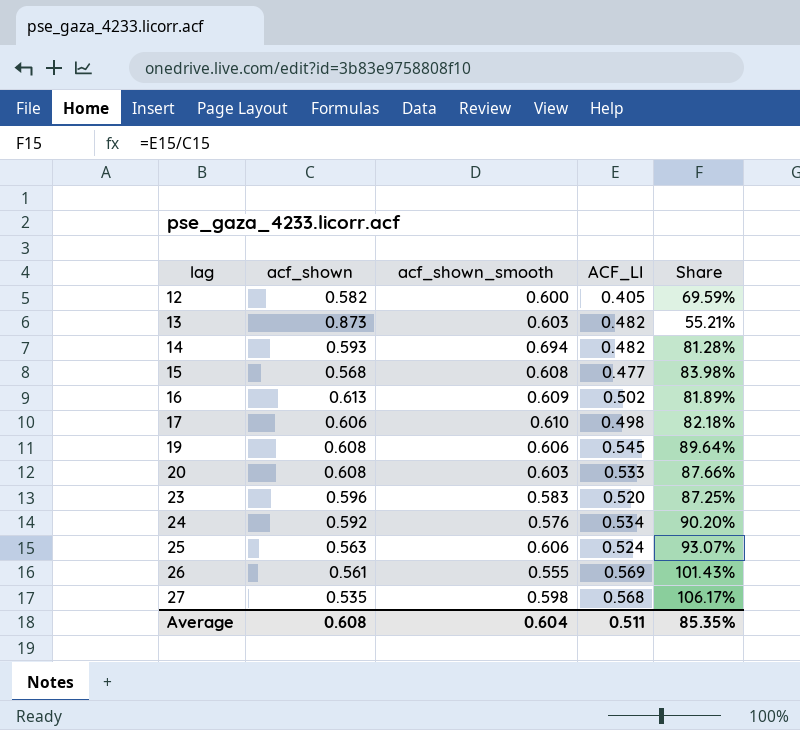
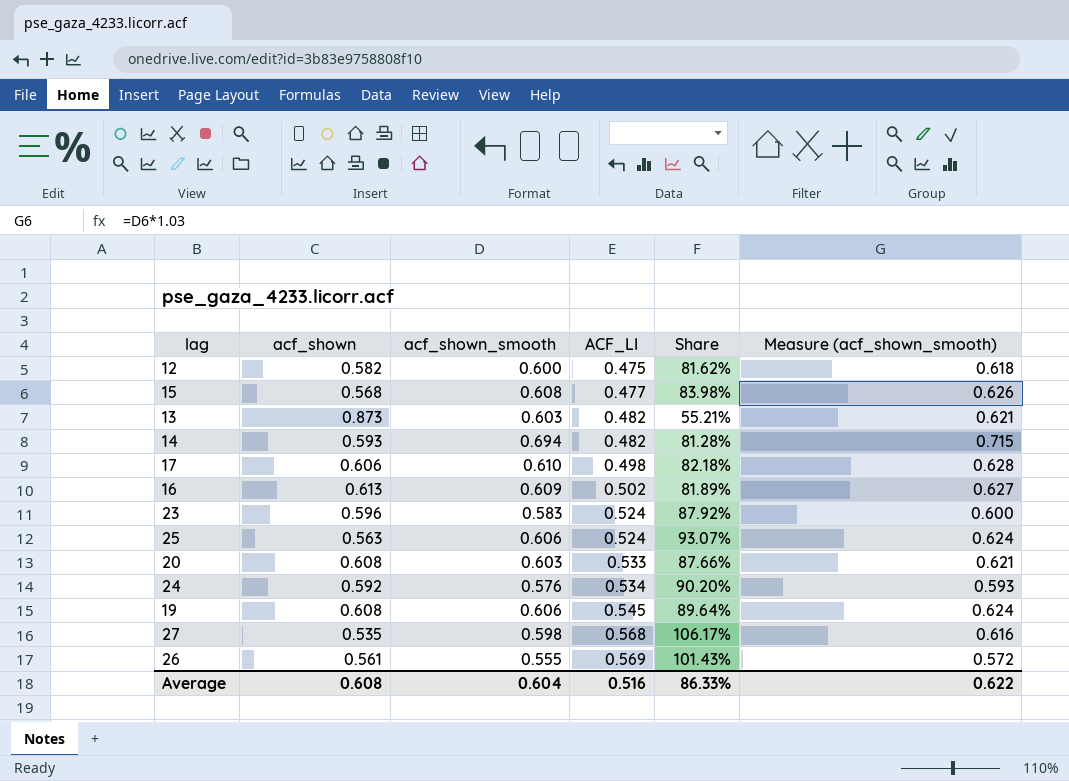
row order: lag ascending -> ACF_LI ascending
column Measure (acf_shown_smooth) | formula: none -> [acf_shown_smooth] * 1.03
12 | ACF_LI: 0.405 -> 0.475
12 | Share: 69.59% -> 81.62%
23 | ACF_LI: 0.520 -> 0.524
23 | Share: 87.25% -> 87.92%
Average | ACF_LI: 0.511 -> 0.516
Average | Share: 85.35% -> 86.33%

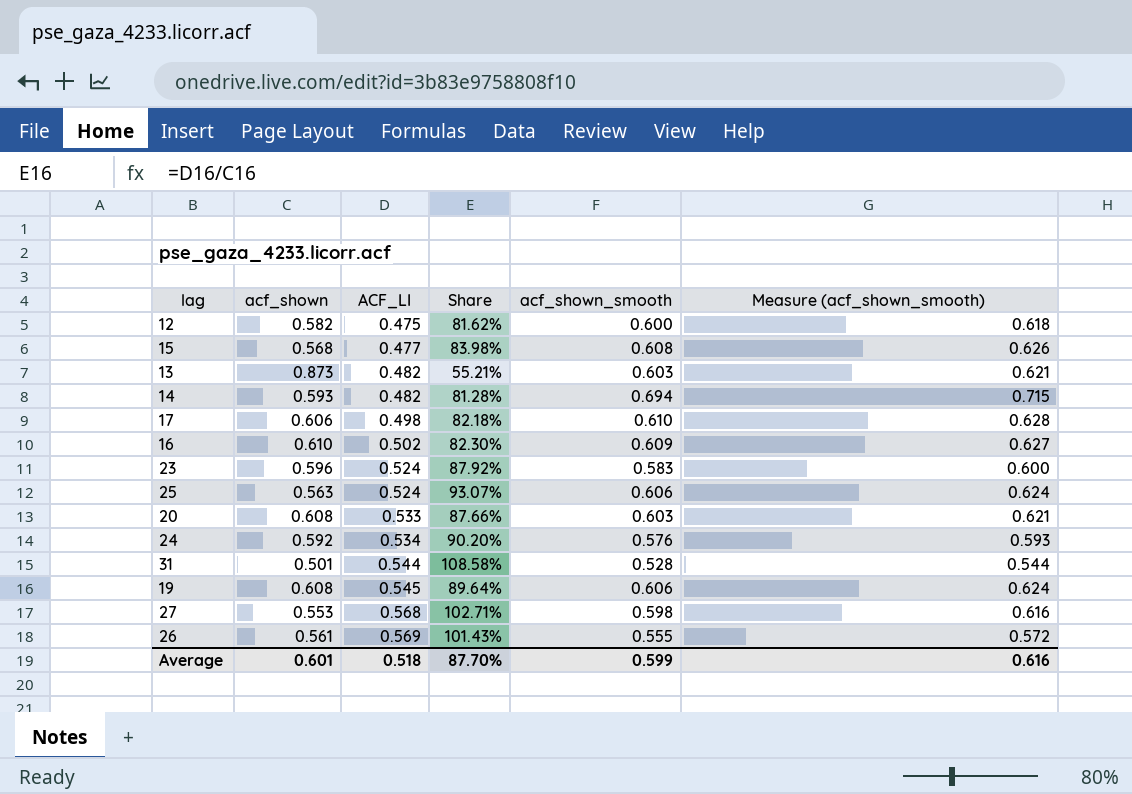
column acf_shown_smooth | position: 3 -> 5
16 | acf_shown: 0.613 -> 0.610
16 | Share: 81.89% -> 82.30%
row 31: none -> 0.501 | 0.544 | 108.58% | 0.528 | 0.544
27 | acf_shown: 0.535 -> 0.553
27 | Share: 106.17% -> 102.71%
Average | acf_shown: 0.608 -> 0.601
Average | ACF_LI: 0.516 -> 0.518
Average | Share: 86.33% -> 87.70%
Average | acf_shown_smooth: 0.604 -> 0.599
Average | Measure (acf_shown_smooth): 0.622 -> 0.616

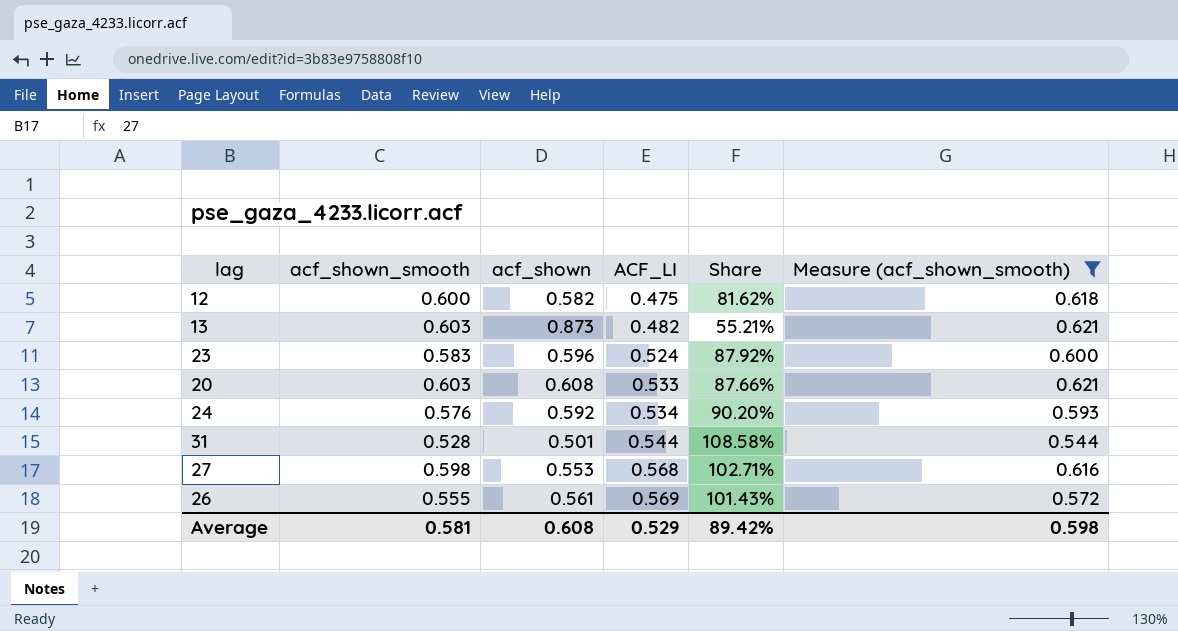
filter: none -> Measure (acf_shown_smooth) <= 0.621
column acf_shown_smooth | position: 5 -> 2
Average | acf_shown_smooth: 0.599 -> 0.581
Average | acf_shown: 0.601 -> 0.608
Average | ACF_LI: 0.518 -> 0.529
Average | Share: 87.70% -> 89.42%
Average | Measure (acf_shown_smooth): 0.616 -> 0.598

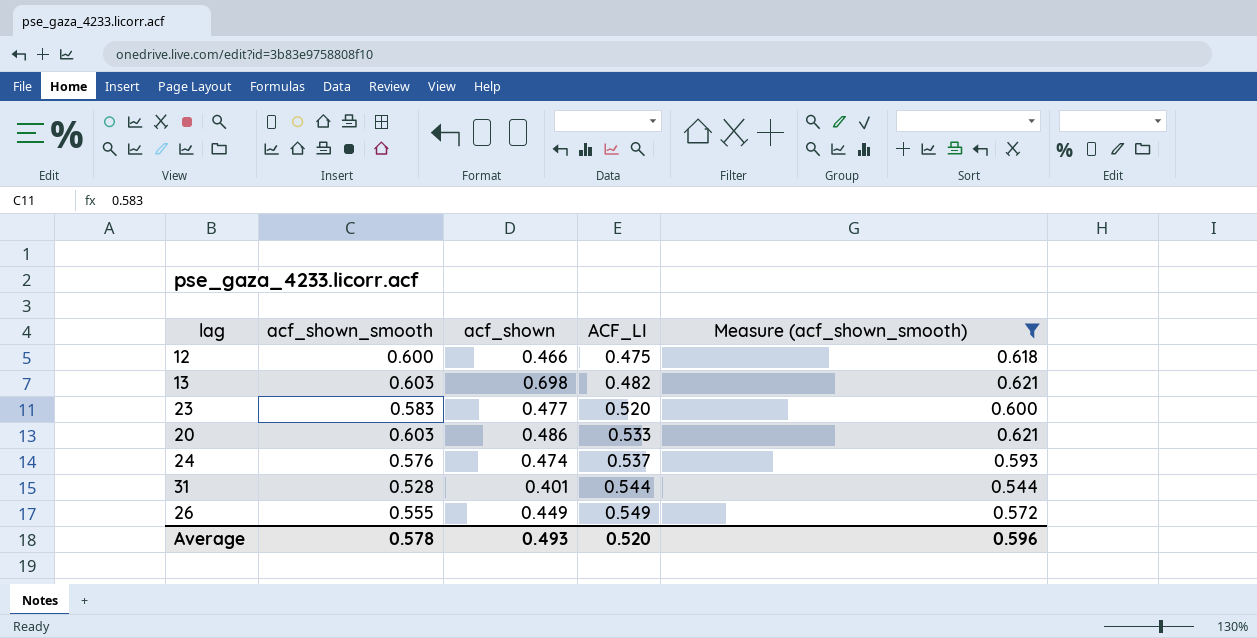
column Share | formula: [ACF_LI] / [acf_shown] -> none
row 27: 0.598 | 0.553 | 0.568 | 102.71% | 0.616 -> none
12 | acf_shown: 0.582 -> 0.466
13 | acf_shown: 0.873 -> 0.698
23 | acf_shown: 0.596 -> 0.477
23 | ACF_LI: 0.524 -> 0.520
20 | acf_shown: 0.608 -> 0.486
24 | acf_shown: 0.592 -> 0.474
24 | ACF_LI: 0.534 -> 0.537
31 | acf_shown: 0.501 -> 0.401
26 | acf_shown: 0.561 -> 0.449
26 | ACF_LI: 0.569 -> 0.549
Average | acf_shown_smooth: 0.581 -> 0.578
Average | acf_shown: 0.608 -> 0.493
Average | ACF_LI: 0.529 -> 0.520
Average | Measure (acf_shown_smooth): 0.598 -> 0.596

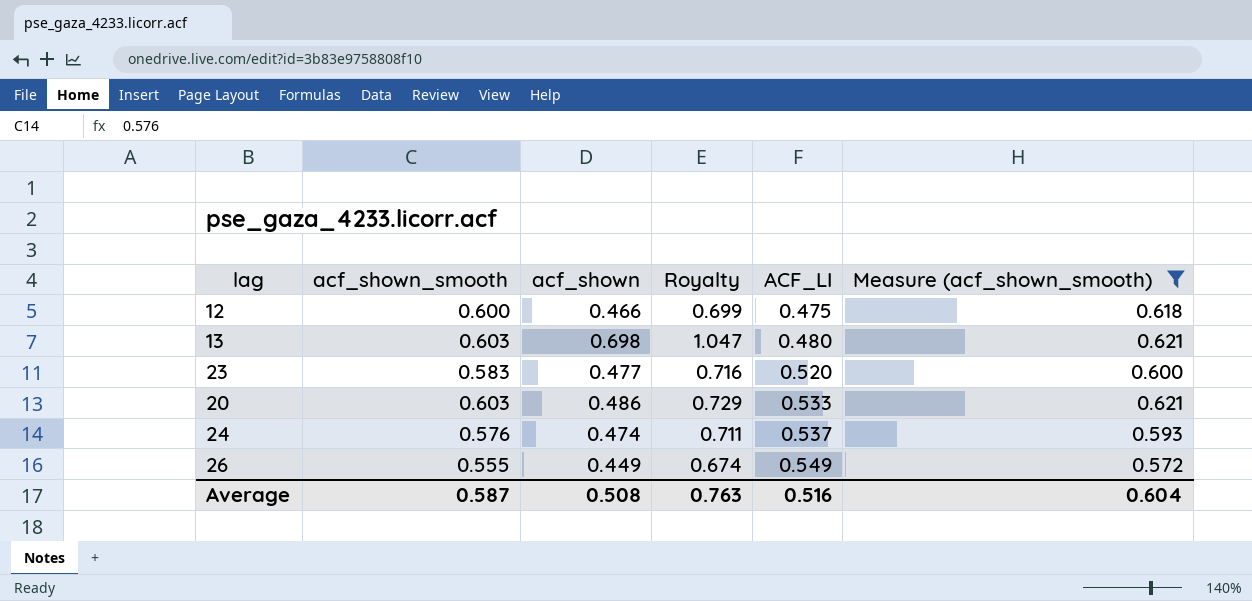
column Royalty | formula: none -> [acf_shown] * 1.5
row 31: 0.528 | 0.401 | 0.544 | 0.544 -> none
13 | ACF_LI: 0.482 -> 0.480
Average | acf_shown_smooth: 0.578 -> 0.587
Average | acf_shown: 0.493 -> 0.508
Average | ACF_LI: 0.520 -> 0.516
Average | Measure (acf_shown_smooth): 0.596 -> 0.604

